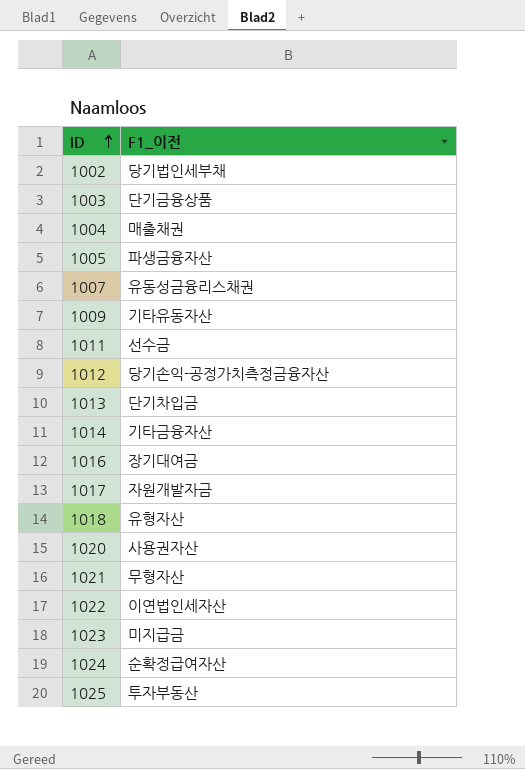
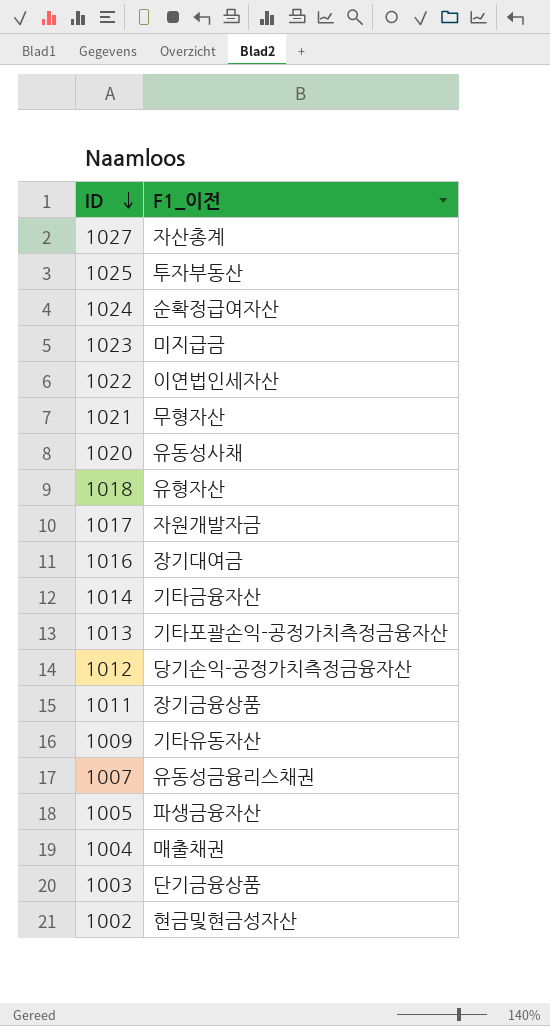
row order: ID ascending -> ID descending
row 1027: none -> 자산총계
1020 | F1_이전: 사용권자산 -> 유동성사채
1013 | F1_이전: 단기차입금 -> 기타포괄손익-공정가치측정금융자산
1011 | F1_이전: 선수금 -> 장기금융상품
1002 | F1_이전: 당기법인세부채 -> 현금및현금성자산

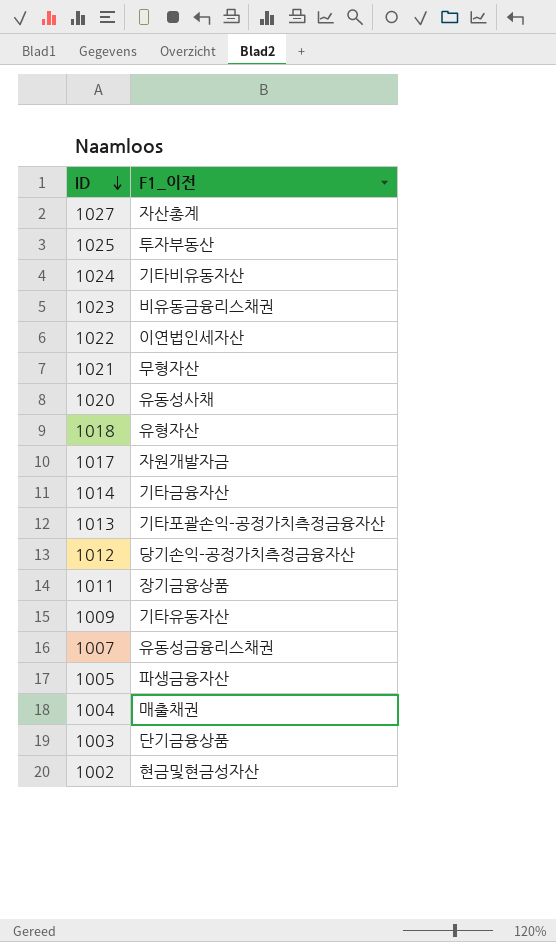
row 1016: 장기대여금 -> none
1024 | F1_이전: 순확정급여자산 -> 기타비유동자산
1023 | F1_이전: 미지급금 -> 비유동금융리스채권

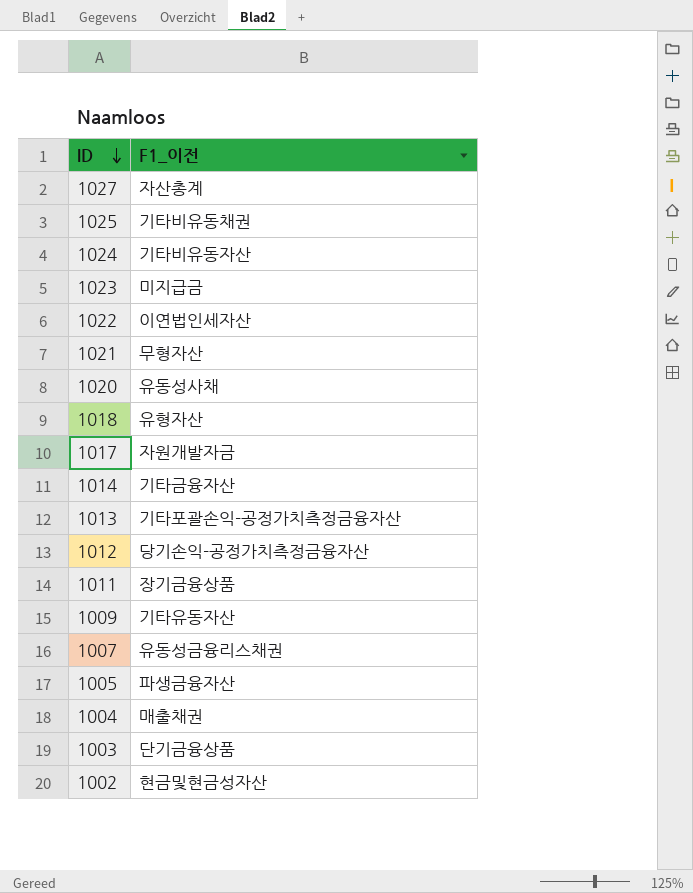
1025 | F1_이전: 투자부동산 -> 기타비유동채권
1023 | F1_이전: 비유동금융리스채권 -> 미지급금

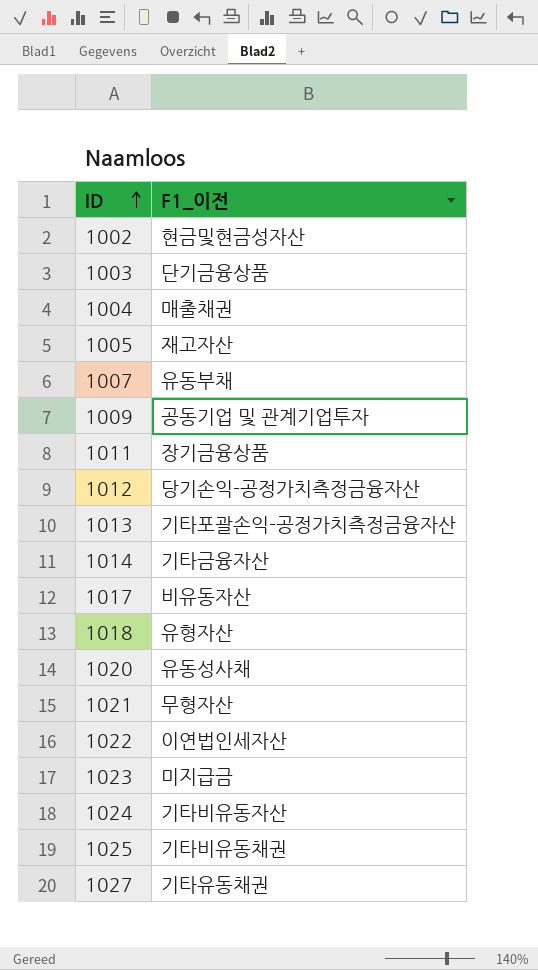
row order: ID descending -> ID ascending
1005 | F1_이전: 파생금융자산 -> 재고자산
1007 | F1_이전: 유동성금융리스채권 -> 유동부채
1009 | F1_이전: 기타유동자산 -> 공동기업 및 관계기업투자
1017 | F1_이전: 자원개발자금 -> 비유동자산
1027 | F1_이전: 자산총계 -> 기타유동채권

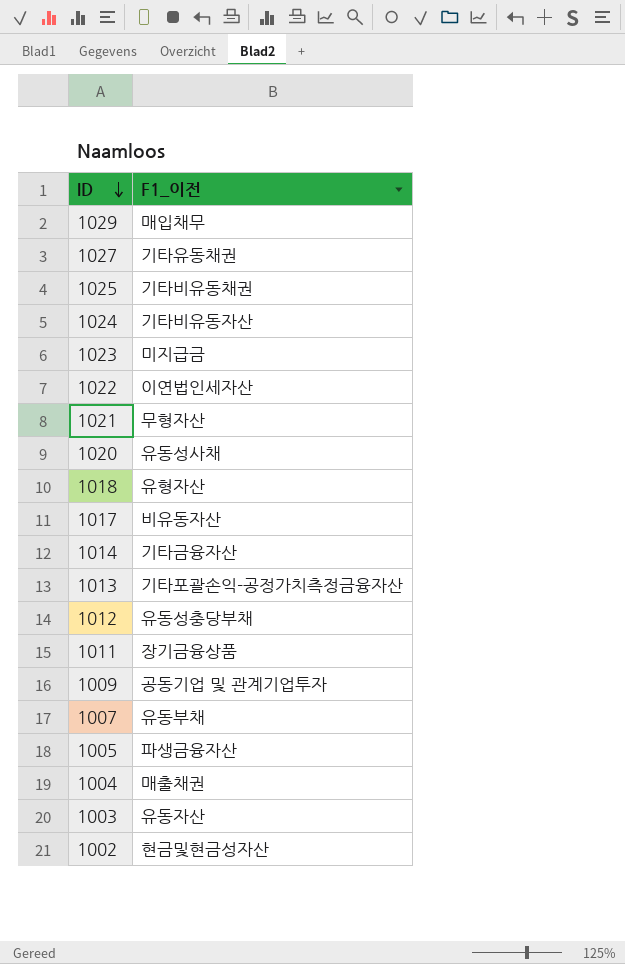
row order: ID ascending -> ID descending
row 1029: none -> 매입채무
1012 | F1_이전: 당기손익-공정가치측정금융자산 -> 유동성충당부채
1005 | F1_이전: 재고자산 -> 파생금융자산
1003 | F1_이전: 단기금융상품 -> 유동자산

